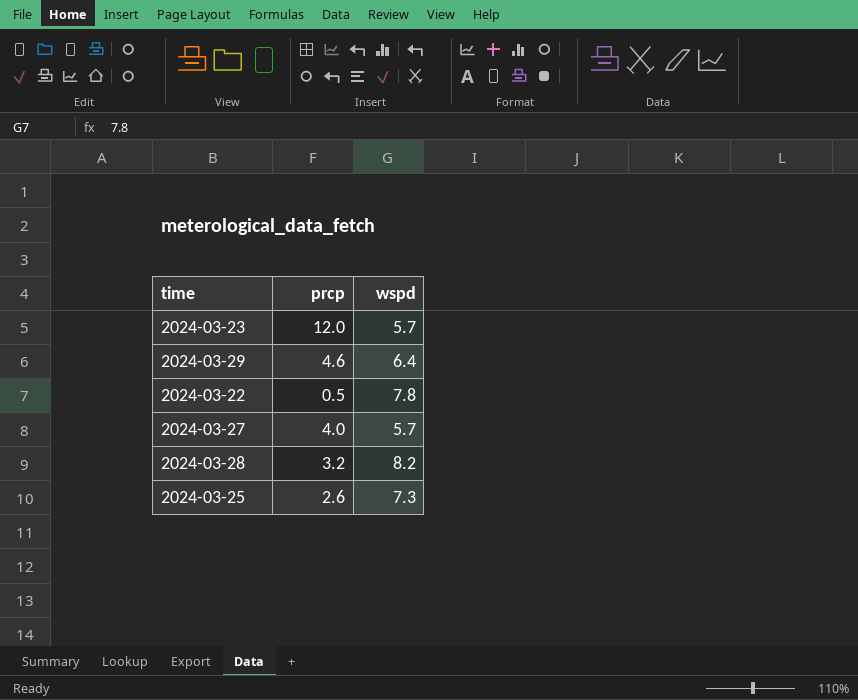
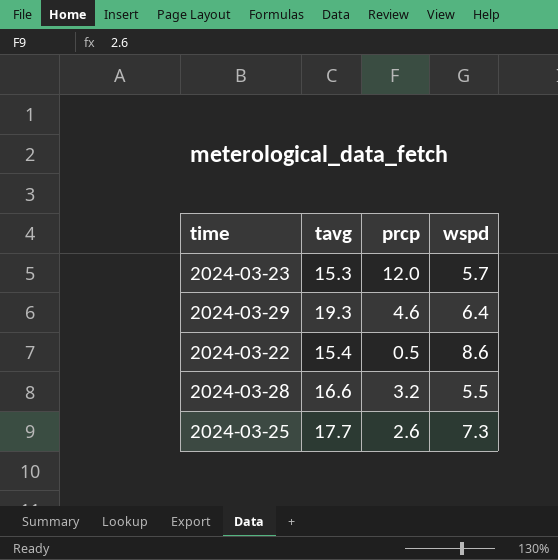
column tavg | position: none -> 2
row 2024-03-27: 4.0 | 5.7 -> none
2024-03-22 | wspd: 7.8 -> 8.6
2024-03-28 | wspd: 8.2 -> 5.5

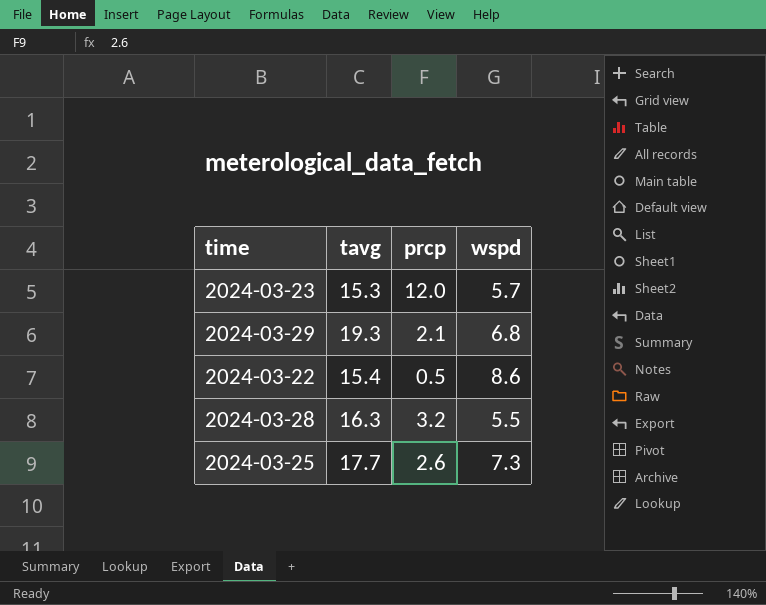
2024-03-29 | prcp: 4.6 -> 2.1
2024-03-29 | wspd: 6.4 -> 6.8
2024-03-28 | tavg: 16.6 -> 16.3

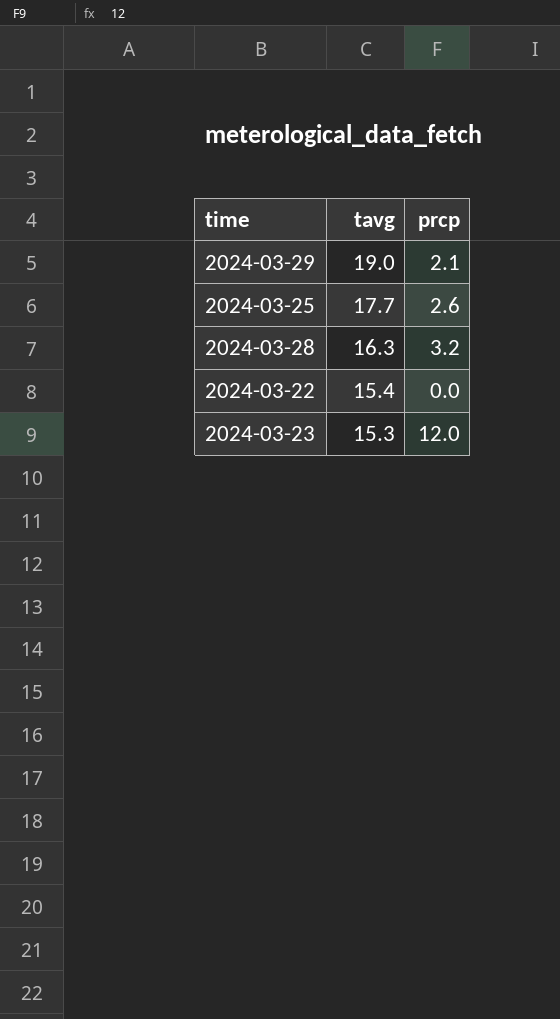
row order: none -> tavg descending
column wspd | position: 4 -> none
2024-03-29 | tavg: 19.3 -> 19.0
2024-03-22 | prcp: 0.5 -> 0.0

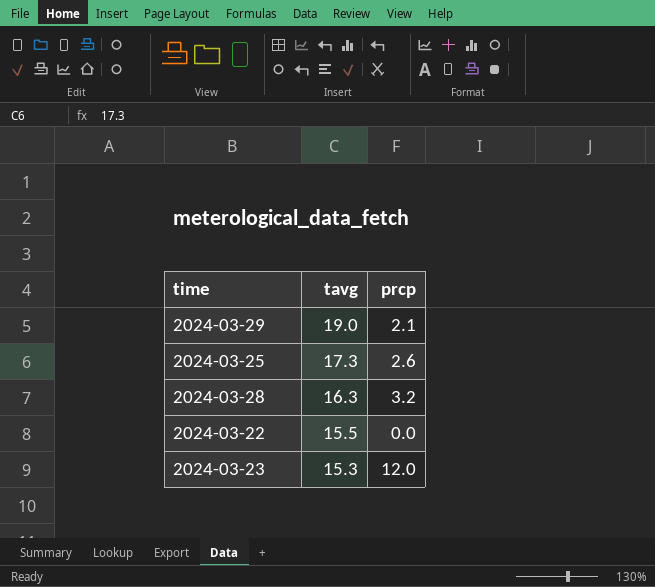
2024-03-25 | tavg: 17.7 -> 17.3
2024-03-22 | tavg: 15.4 -> 15.5

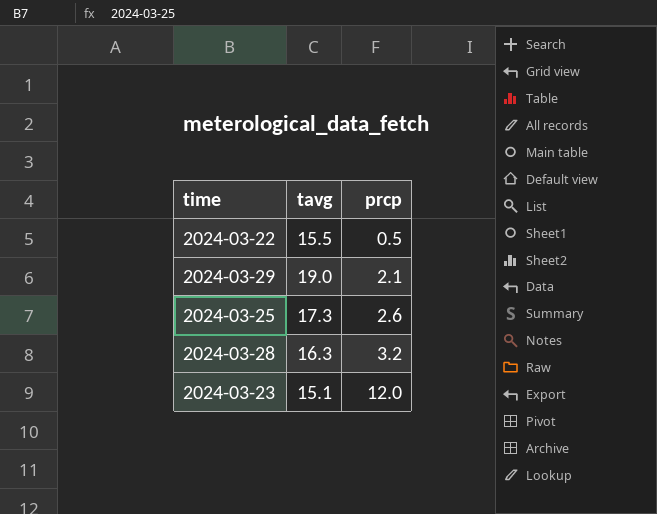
row order: tavg descending -> prcp ascending
2024-03-22 | prcp: 0.0 -> 0.5
2024-03-23 | tavg: 15.3 -> 15.1

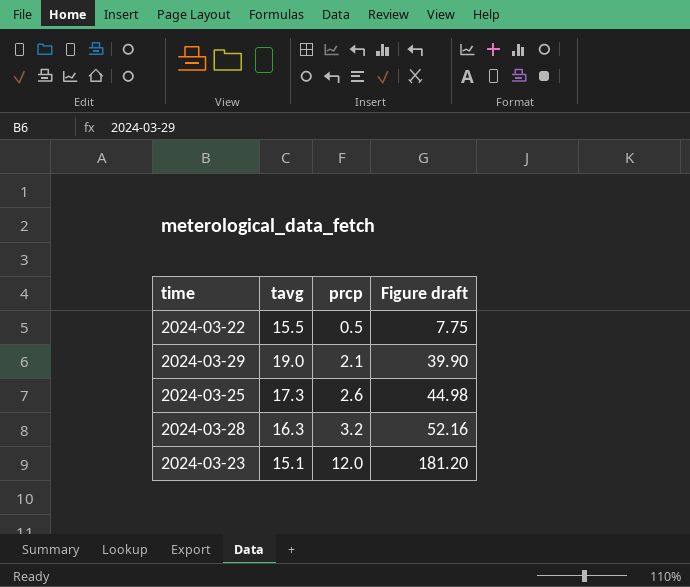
column Figure draft | formula: none -> [tavg] * [prcp]

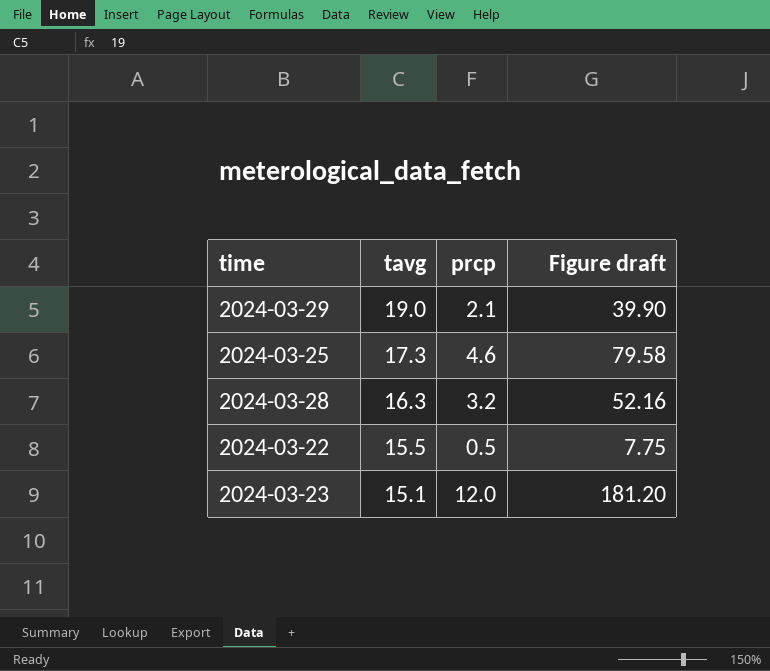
row order: prcp ascending -> tavg descending
2024-03-25 | prcp: 2.6 -> 4.6
2024-03-25 | Figure draft: 44.98 -> 79.58

